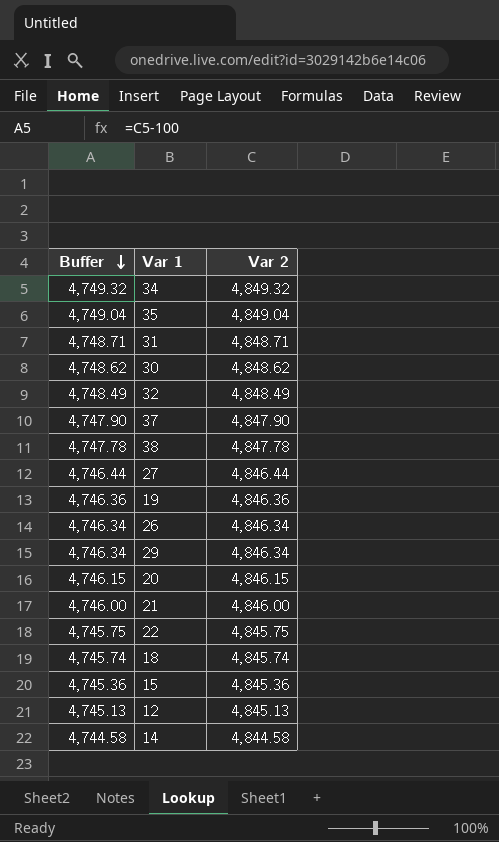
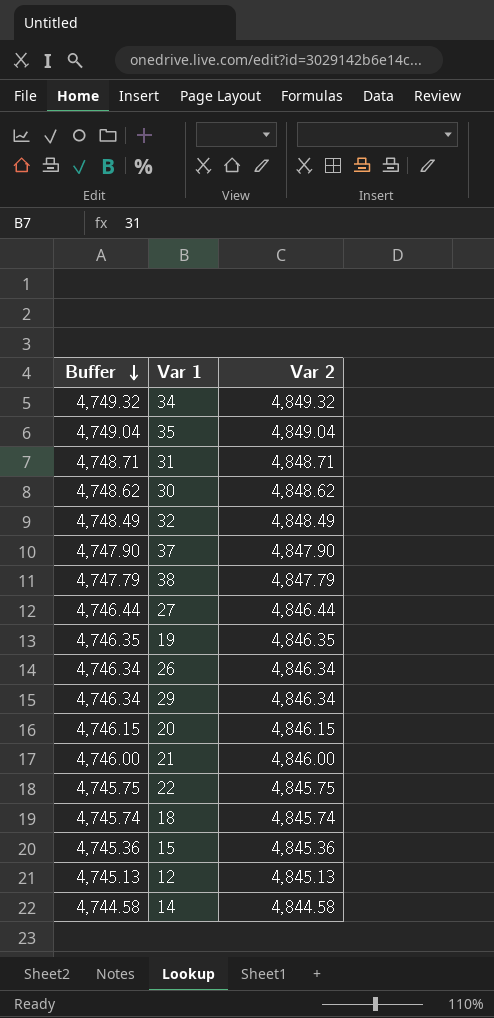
38 | Buffer: 4,747.78 -> 4,747.79
38 | Var 2: 4,847.78 -> 4,847.79
19 | Buffer: 4,746.36 -> 4,746.35
19 | Var 2: 4,846.36 -> 4,846.35

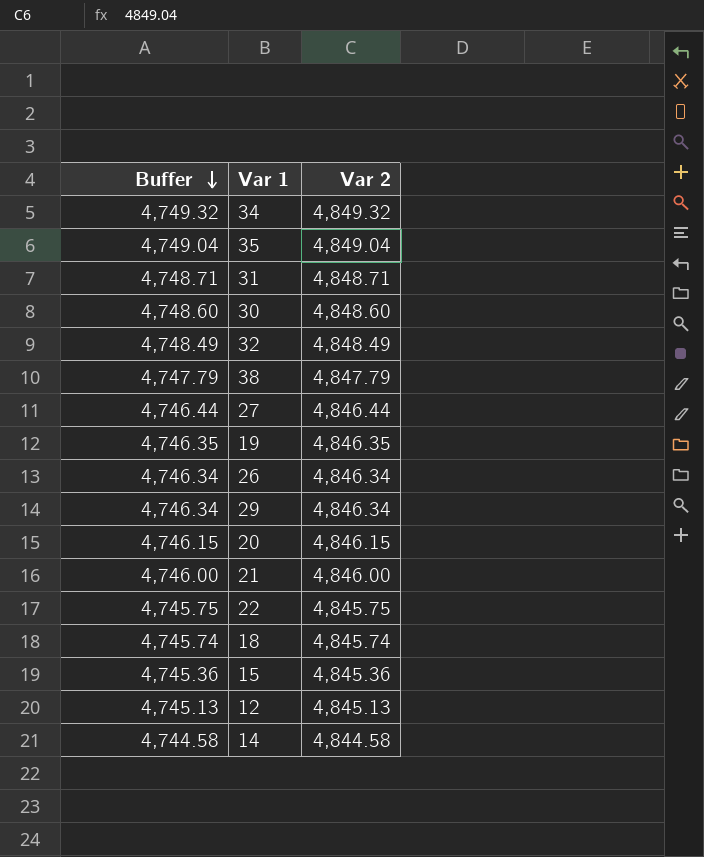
row 37: 4,747.90 | 4,847.90 -> none
30 | Buffer: 4,748.62 -> 4,748.60
30 | Var 2: 4,848.62 -> 4,848.60

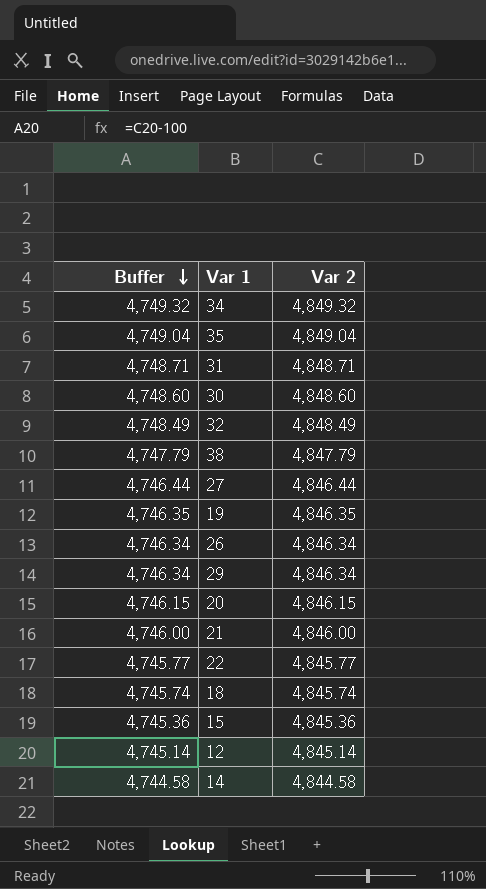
22 | Buffer: 4,745.75 -> 4,745.77
22 | Var 2: 4,845.75 -> 4,845.77
12 | Buffer: 4,745.13 -> 4,745.14
12 | Var 2: 4,845.13 -> 4,845.14

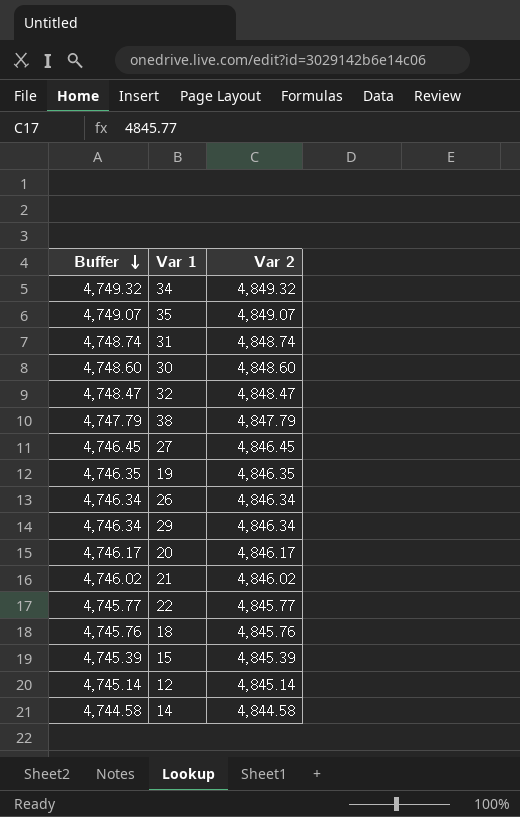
35 | Buffer: 4,749.04 -> 4,749.07
35 | Var 2: 4,849.04 -> 4,849.07
31 | Buffer: 4,748.71 -> 4,748.74
31 | Var 2: 4,848.71 -> 4,848.74
32 | Buffer: 4,748.49 -> 4,748.47
32 | Var 2: 4,848.49 -> 4,848.47
27 | Buffer: 4,746.44 -> 4,746.45
27 | Var 2: 4,846.44 -> 4,846.45
20 | Buffer: 4,746.15 -> 4,746.17
20 | Var 2: 4,846.15 -> 4,846.17
21 | Buffer: 4,746.00 -> 4,746.02
21 | Var 2: 4,846.00 -> 4,846.02
18 | Buffer: 4,745.74 -> 4,745.76
18 | Var 2: 4,845.74 -> 4,845.76
15 | Buffer: 4,745.36 -> 4,745.39
15 | Var 2: 4,845.36 -> 4,845.39

